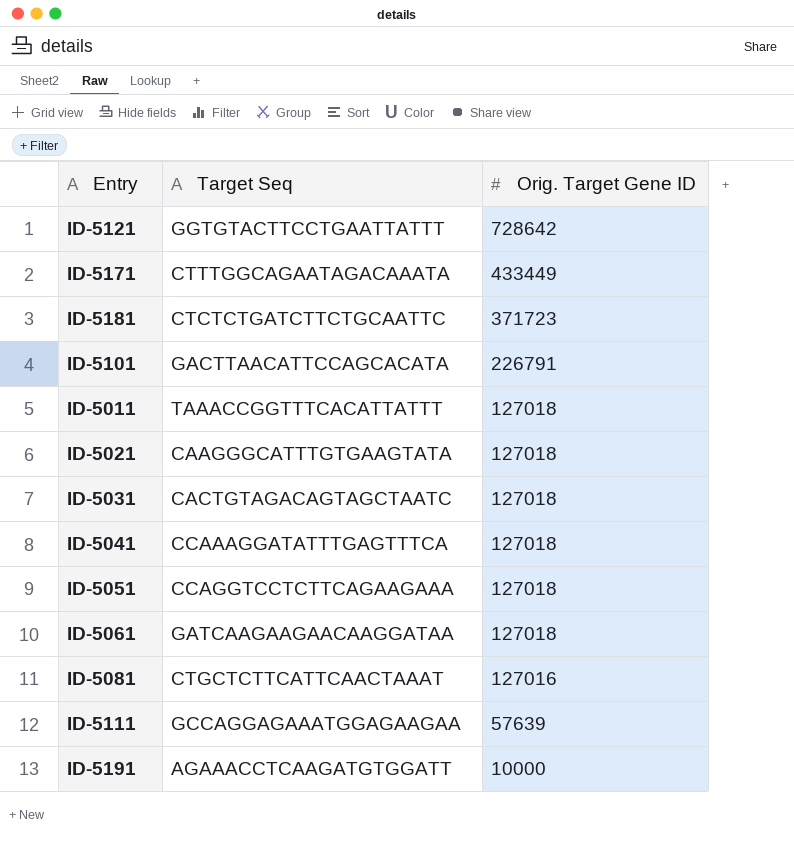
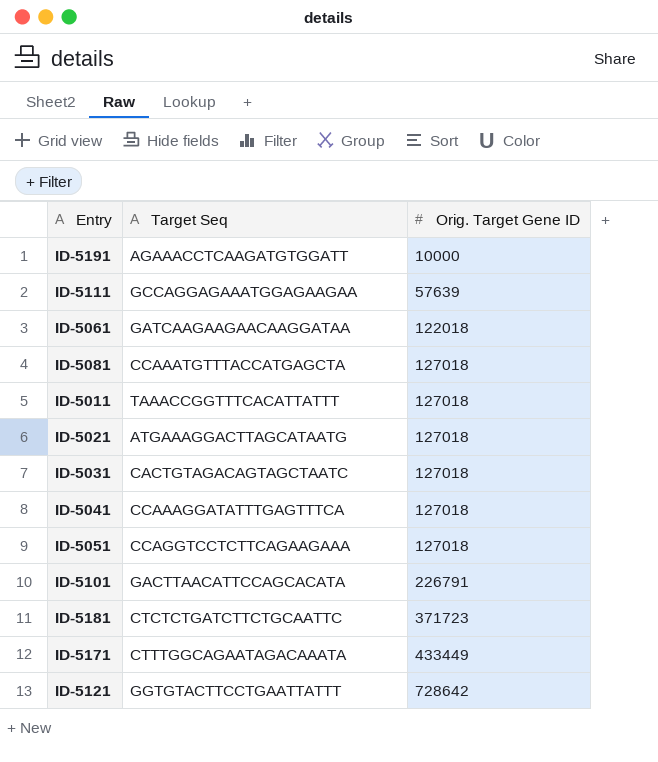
row order: Orig. Target Gene ID descending -> Orig. Target Gene ID ascending
ID-5061 | Orig. Target Gene ID: 127018 -> 122018
ID-5081 | Target Seq: CTGCTCTTCATTCAACTAAAT -> CCAAATGTTTACCATGAGCTA
ID-5081 | Orig. Target Gene ID: 127016 -> 127018
ID-5021 | Target Seq: CAAGGGCATTTGTGAAGTATA -> ATGAAAGGACTTAGCATAATG

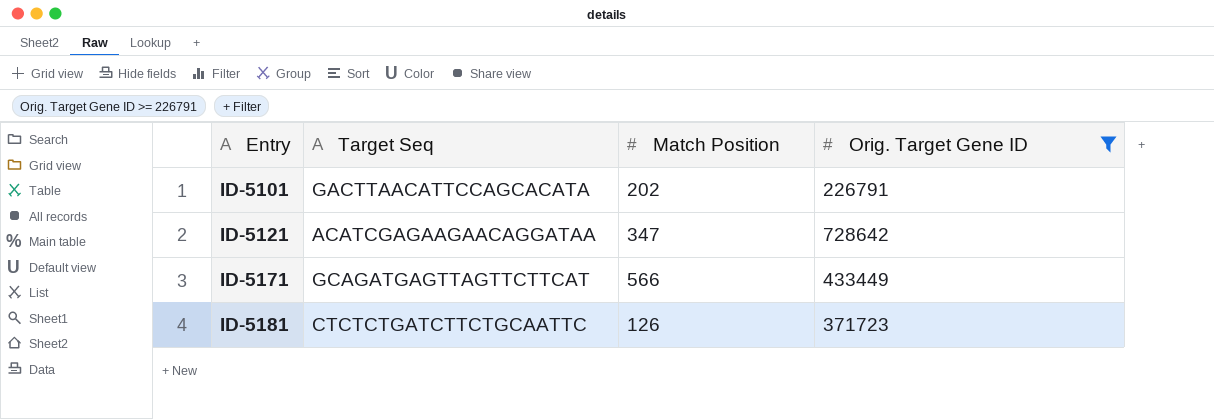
filter: none -> Orig. Target Gene ID >= 226791
row order: Orig. Target Gene ID ascending -> Entry ascending
column Match Position | position: none -> 3
ID-5121 | Target Seq: GGTGTACTTCCTGAATTATTT -> ACATCGAGAAGAACAGGATAA
ID-5171 | Target Seq: CTTTGGCAGAATAGACAAATA -> GCAGATGAGTTAGTTCTTCAT

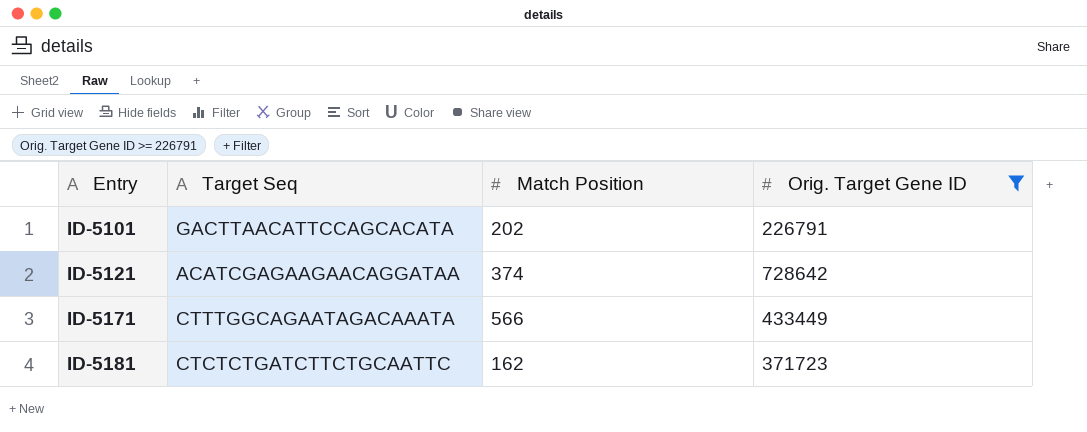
ID-5121 | Match Position: 347 -> 374
ID-5171 | Target Seq: GCAGATGAGTTAGTTCTTCAT -> CTTTGGCAGAATAGACAAATA
ID-5181 | Match Position: 126 -> 162

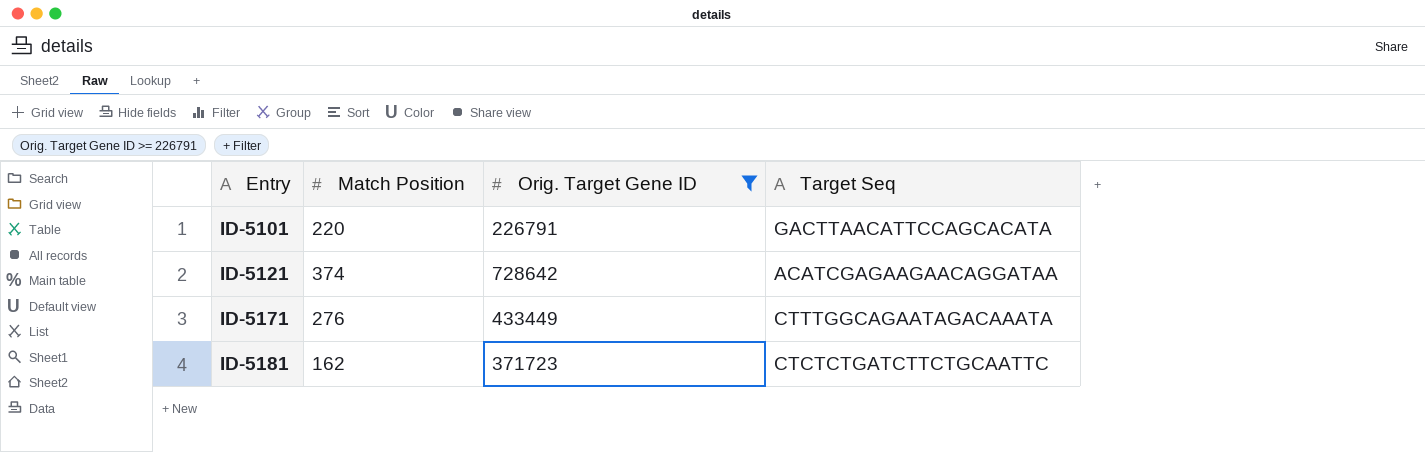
column Target Seq | position: 2 -> 4
ID-5101 | Match Position: 202 -> 220
ID-5171 | Match Position: 566 -> 276

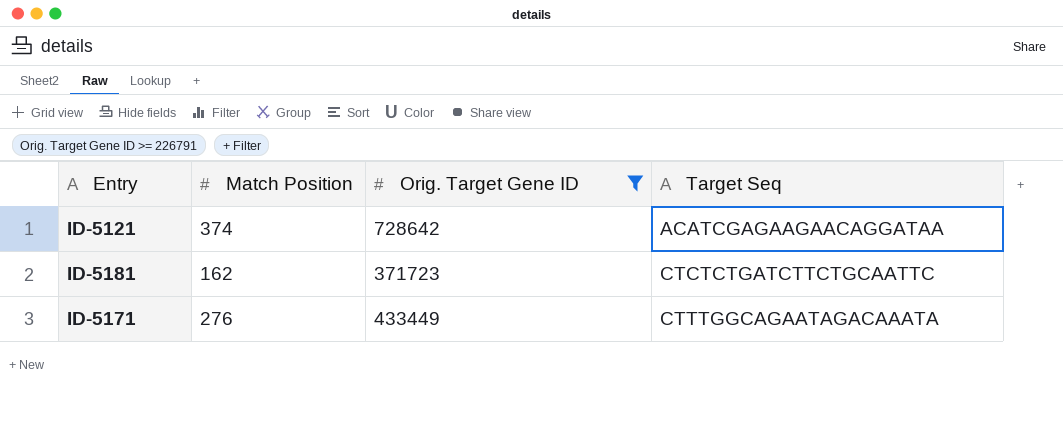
row order: Entry ascending -> Target Seq ascending
row ID-5101: 220 | 226791 | GACTTAACATTCCAGCACATA -> none

